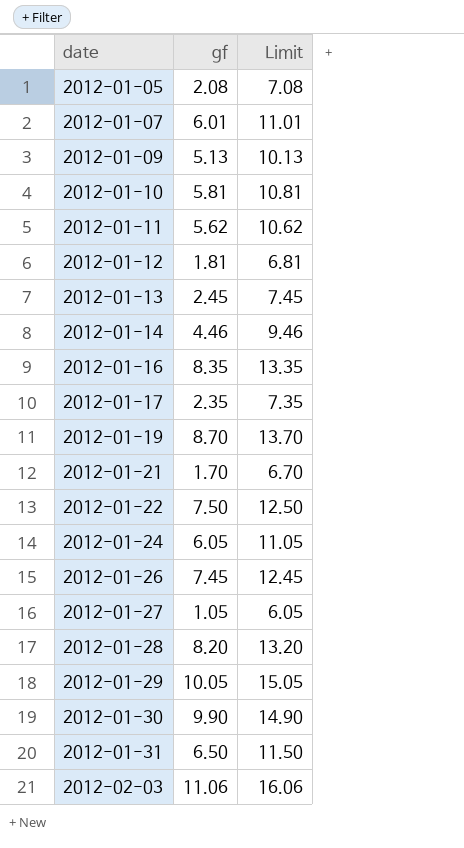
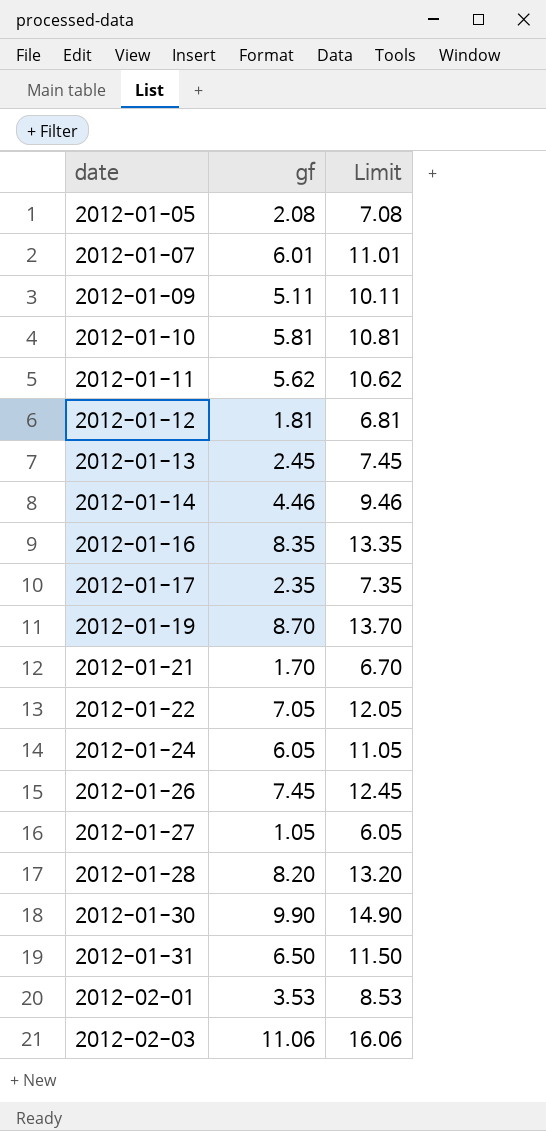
row 2012-01-29: 10.05 | 15.05 -> none
2012-01-09 | gf: 5.13 -> 5.11
2012-01-09 | Limit: 10.13 -> 10.11
2012-01-22 | gf: 7.50 -> 7.05
2012-01-22 | Limit: 12.50 -> 12.05
row 2012-02-01: none -> 3.53 | 8.53

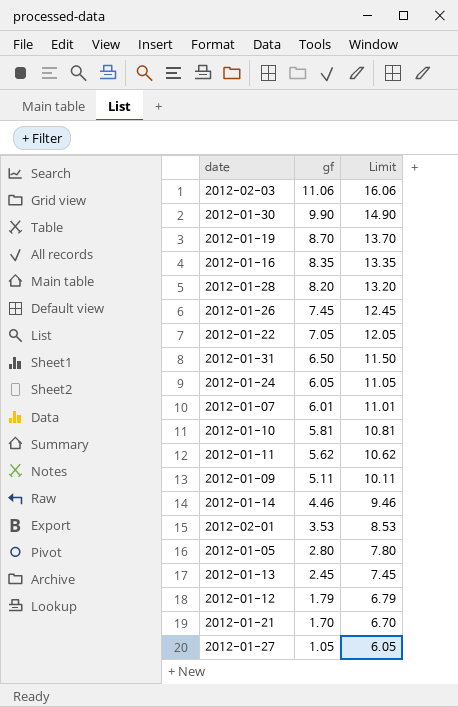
row order: date ascending -> gf descending
row 2012-01-17: 2.35 | 7.35 -> none
2012-01-05 | gf: 2.08 -> 2.80
2012-01-05 | Limit: 7.08 -> 7.80
2012-01-12 | gf: 1.81 -> 1.79
2012-01-12 | Limit: 6.81 -> 6.79

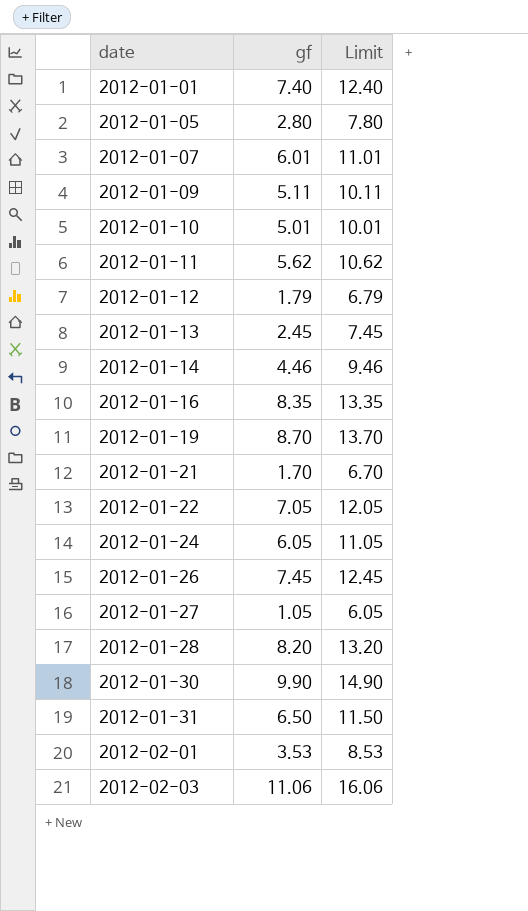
row order: gf descending -> date ascending
row 2012-01-01: none -> 7.40 | 12.40
2012-01-10 | gf: 5.81 -> 5.01
2012-01-10 | Limit: 10.81 -> 10.01

